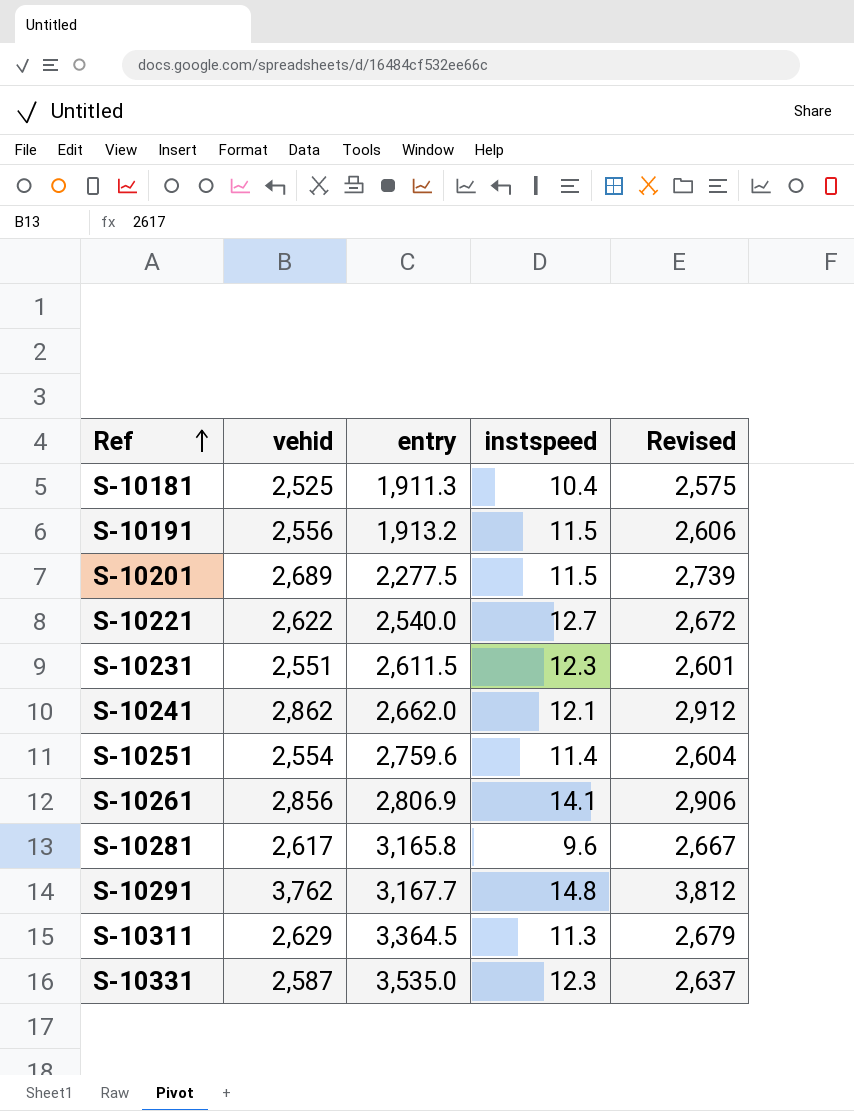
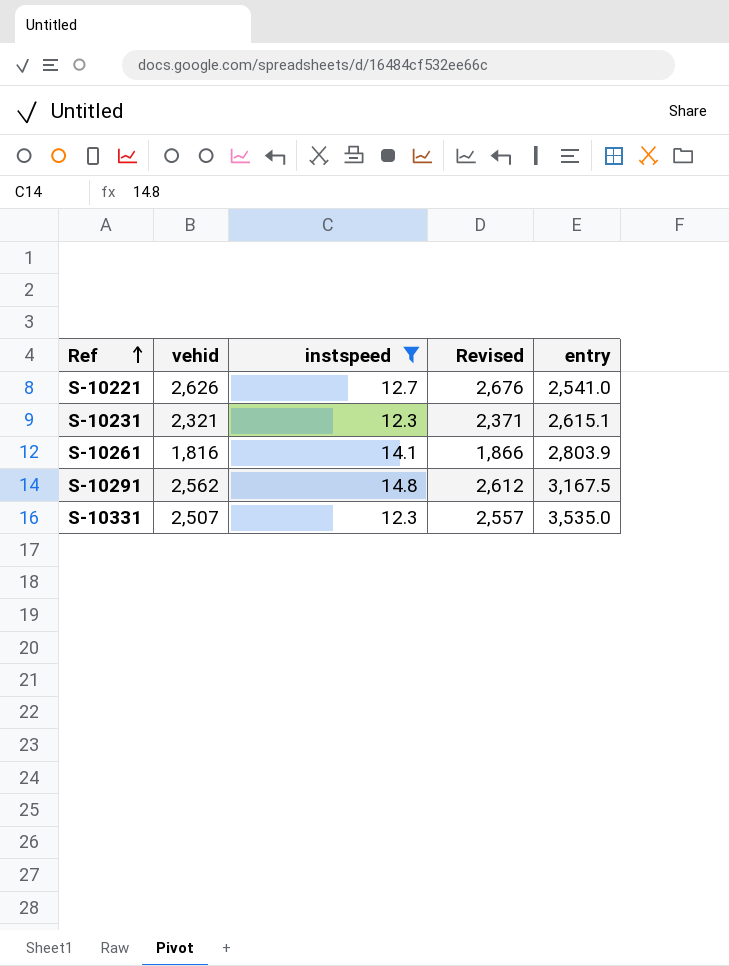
filter: none -> instspeed >= 12.3
column entry | position: 3 -> 5
S-10221 | vehid: 2,622 -> 2,626
S-10221 | Revised: 2,672 -> 2,676
S-10221 | entry: 2,540.0 -> 2,541.0
S-10231 | vehid: 2,551 -> 2,321
S-10231 | Revised: 2,601 -> 2,371
S-10231 | entry: 2,611.5 -> 2,615.1
S-10261 | vehid: 2,856 -> 1,816
S-10261 | Revised: 2,906 -> 1,866
S-10261 | entry: 2,806.9 -> 2,803.9
S-10291 | vehid: 3,762 -> 2,562
S-10291 | Revised: 3,812 -> 2,612
S-10291 | entry: 3,167.7 -> 3,167.5
S-10331 | vehid: 2,587 -> 2,507
S-10331 | Revised: 2,637 -> 2,557

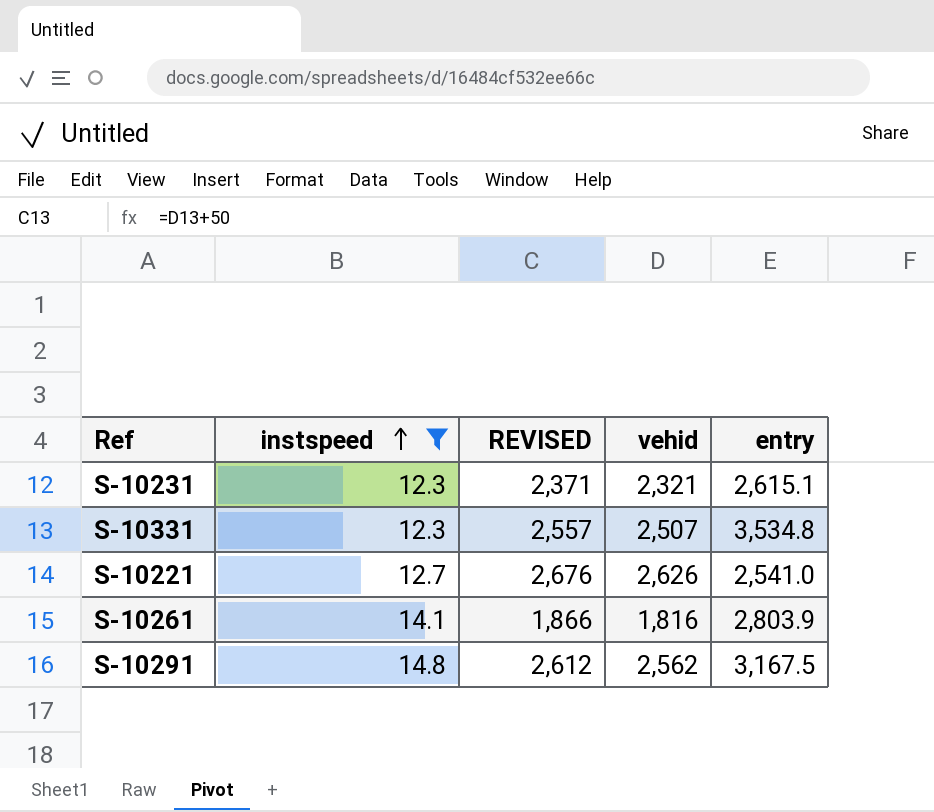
row order: Ref ascending -> instspeed ascending
column name: Revised -> REVISED
column vehid | position: 2 -> 4
S-10331 | entry: 3,535.0 -> 3,534.8

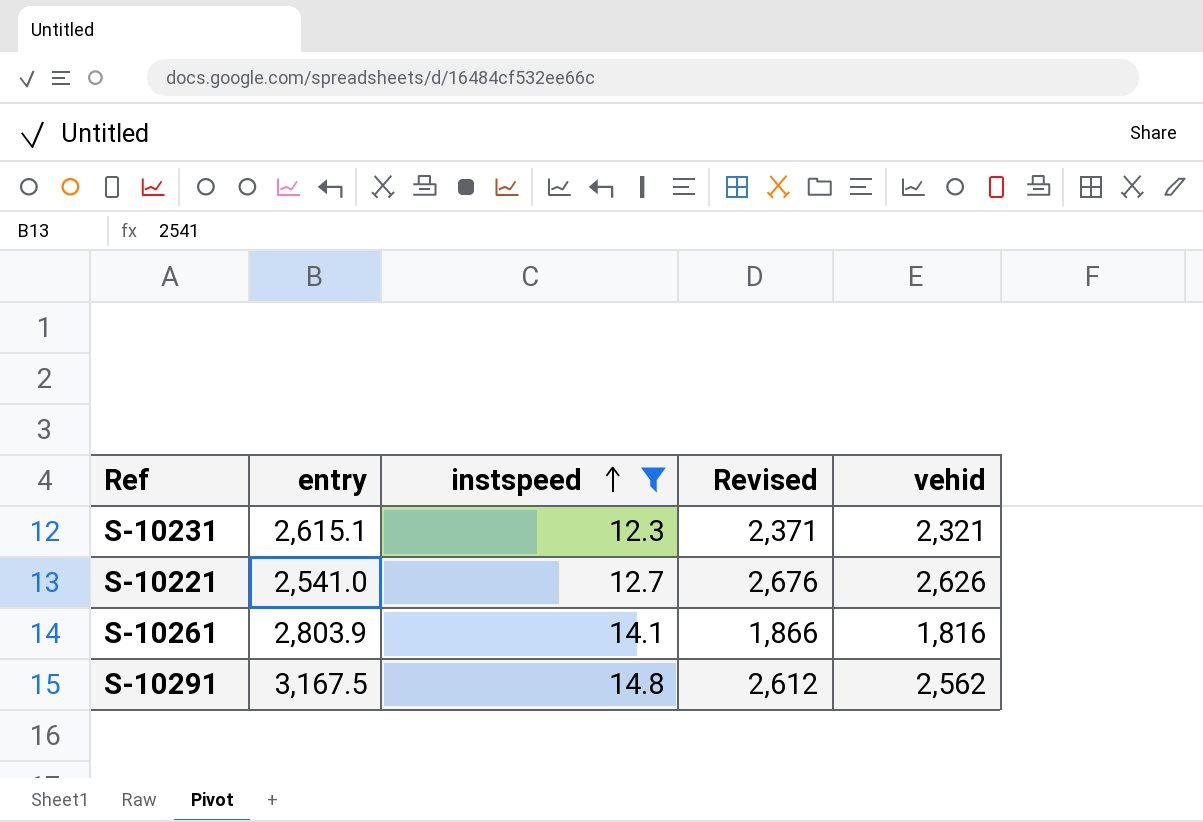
column entry | position: 5 -> 2
column name: REVISED -> Revised
row S-10331: 12.3 | 2,557 | 2,507 | 3,534.8 -> none

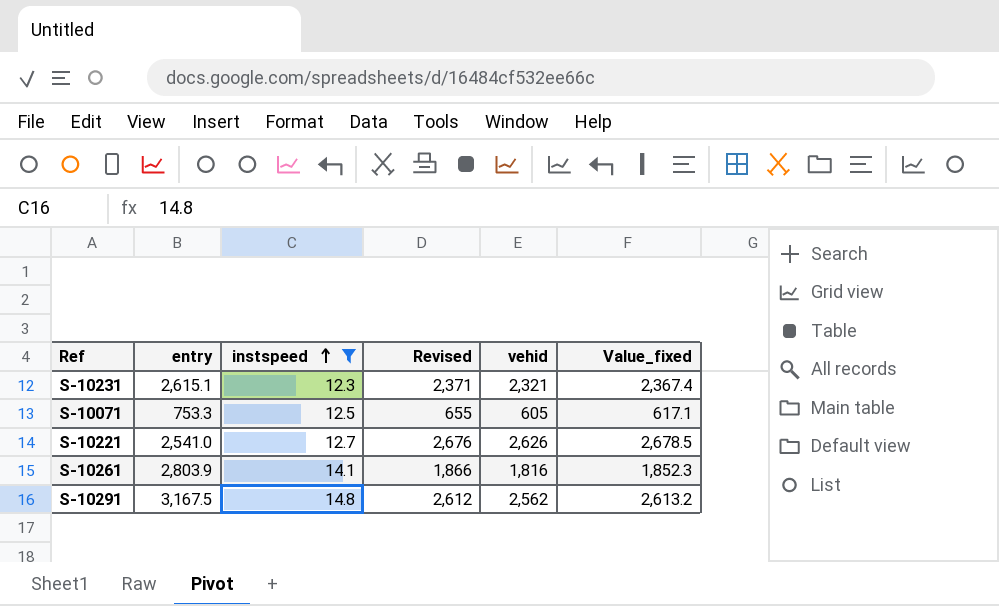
column Value_fixed | formula: none -> [vehid] * 1.02
row S-10071: none -> 753.3 | 12.5 | 655 | 605 | 617.1

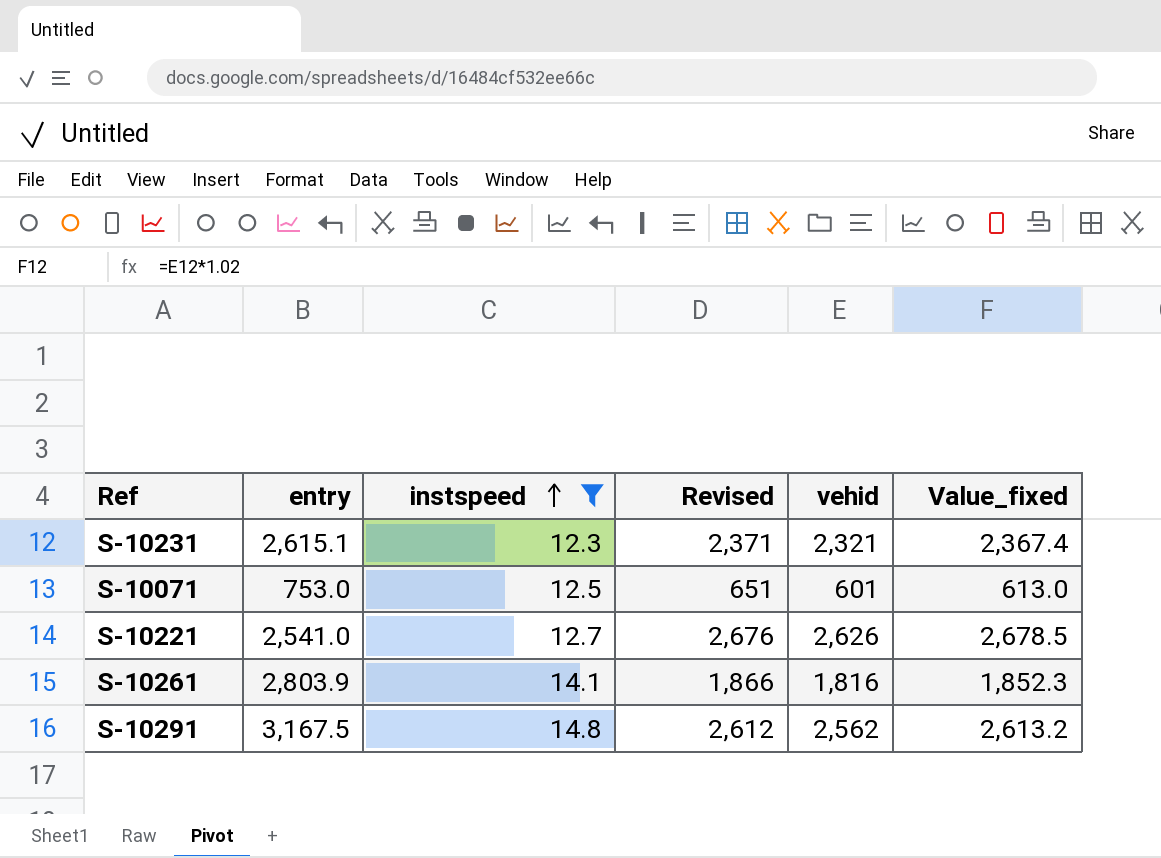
S-10071 | entry: 753.3 -> 753.0
S-10071 | Revised: 655 -> 651
S-10071 | vehid: 605 -> 601
S-10071 | Value_fixed: 617.1 -> 613.0

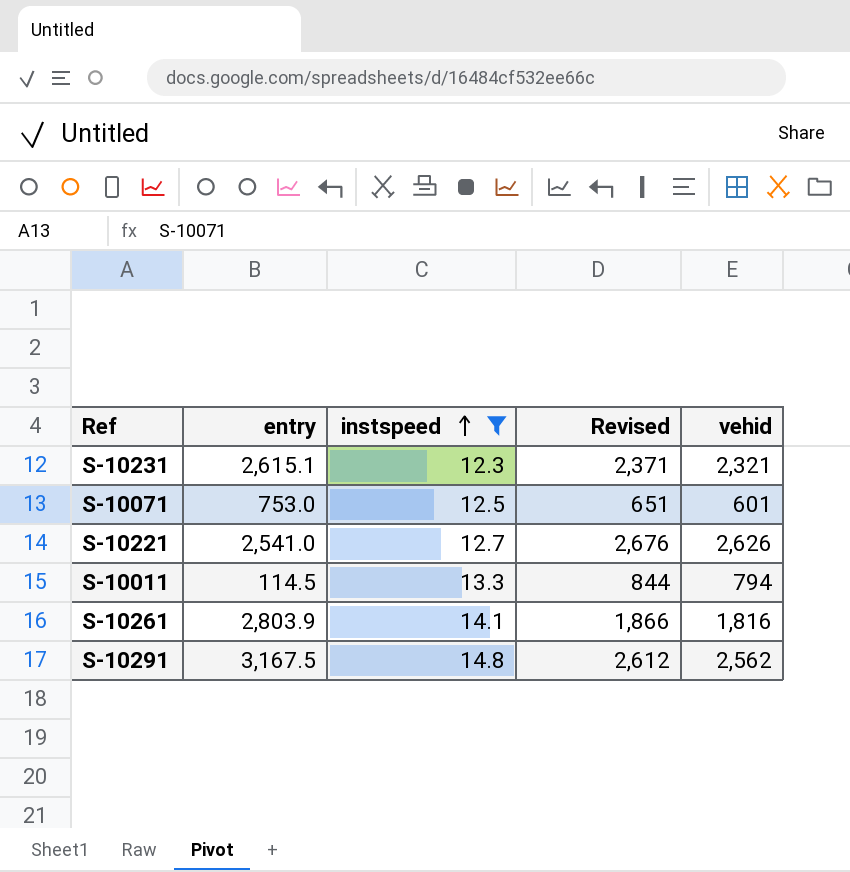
column Value_fixed | formula: [vehid] * 1.02 -> none
row S-10011: none -> 114.5 | 13.3 | 844 | 794

